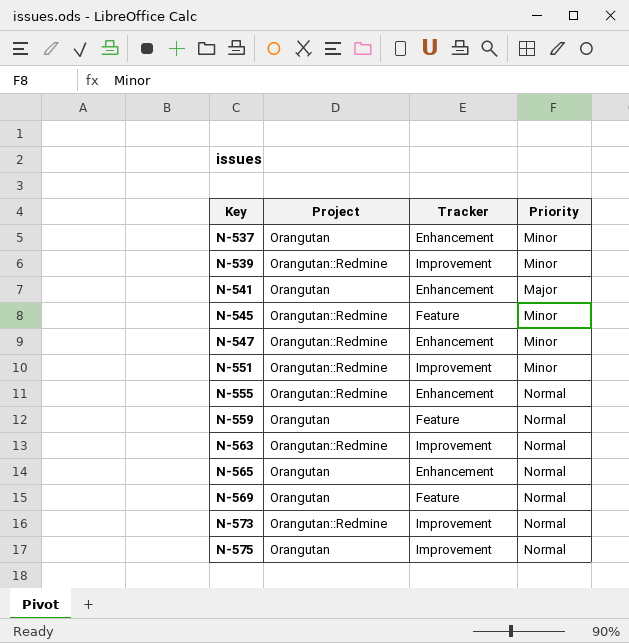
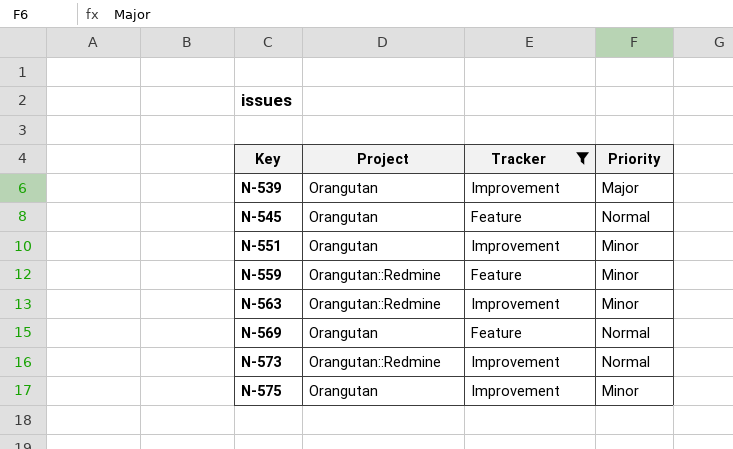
filter: none -> Tracker != Enhancement
N-539 | Project: Orangutan::Redmine -> Orangutan
N-539 | Priority: Minor -> Major
N-545 | Project: Orangutan::Redmine -> Orangutan
N-545 | Priority: Minor -> Normal
N-551 | Project: Orangutan::Redmine -> Orangutan
N-559 | Project: Orangutan -> Orangutan::Redmine
N-559 | Priority: Normal -> Minor
N-563 | Priority: Normal -> Minor
N-575 | Priority: Normal -> Minor

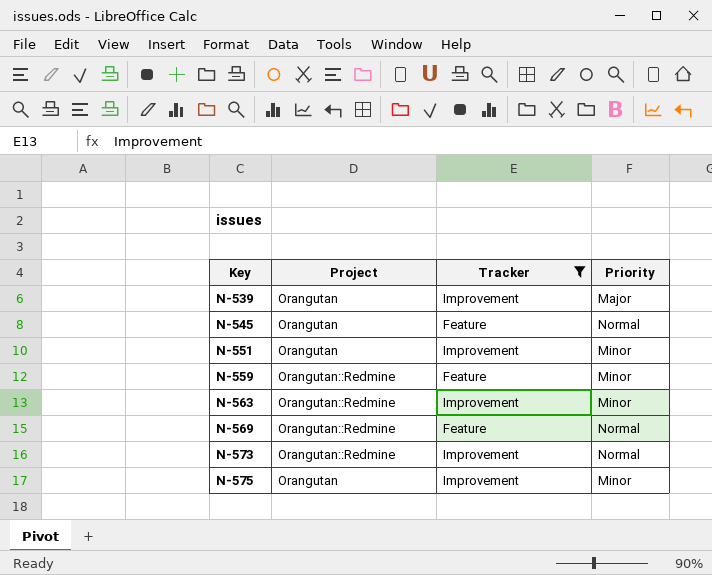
N-569 | Project: Orangutan -> Orangutan::Redmine

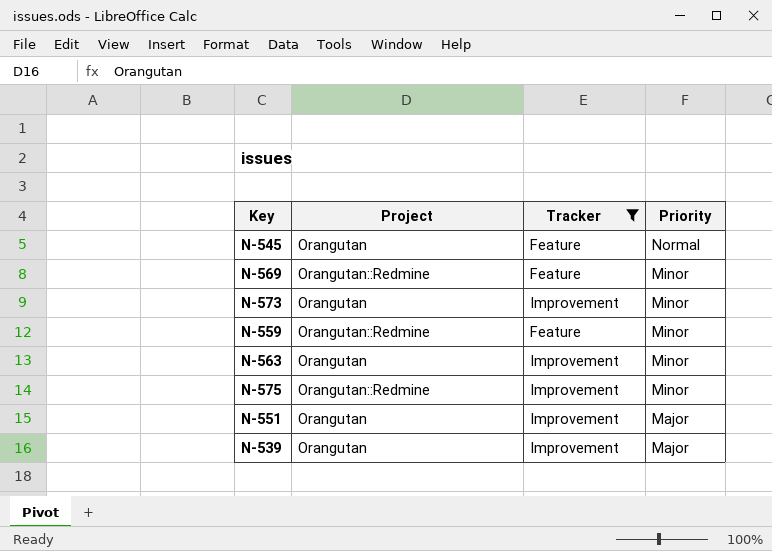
row order: Key ascending -> Priority descending
N-569 | Priority: Normal -> Minor
N-573 | Project: Orangutan::Redmine -> Orangutan
N-573 | Priority: Normal -> Minor
N-563 | Project: Orangutan::Redmine -> Orangutan
N-575 | Project: Orangutan -> Orangutan::Redmine
N-551 | Priority: Minor -> Major

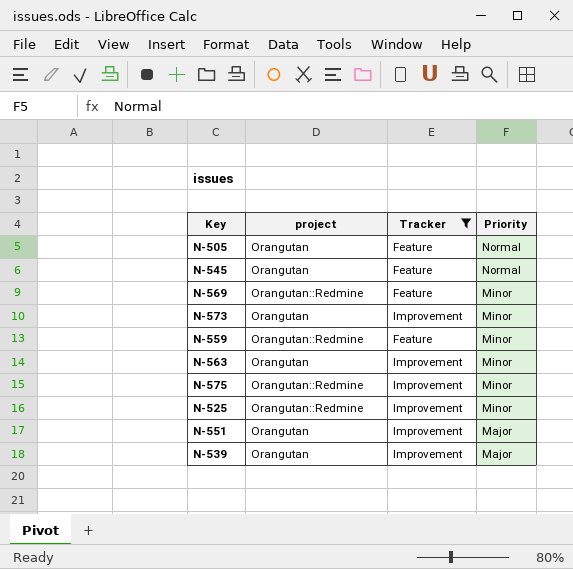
column name: Project -> project
row N-505: none -> Orangutan | Feature | Normal
row N-525: none -> Orangutan::Redmine | Improvement | Minor

